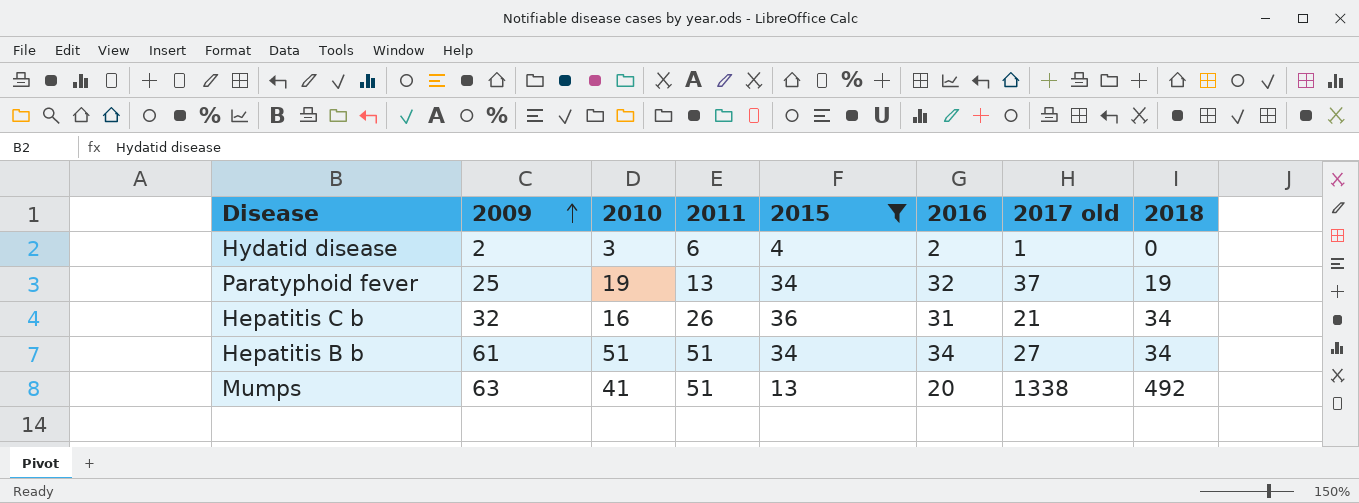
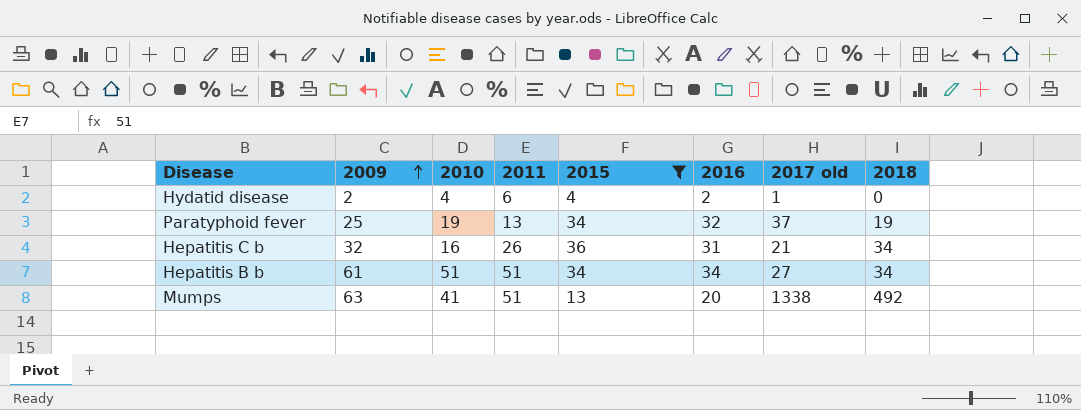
Hydatid disease | 2010: 3 -> 4

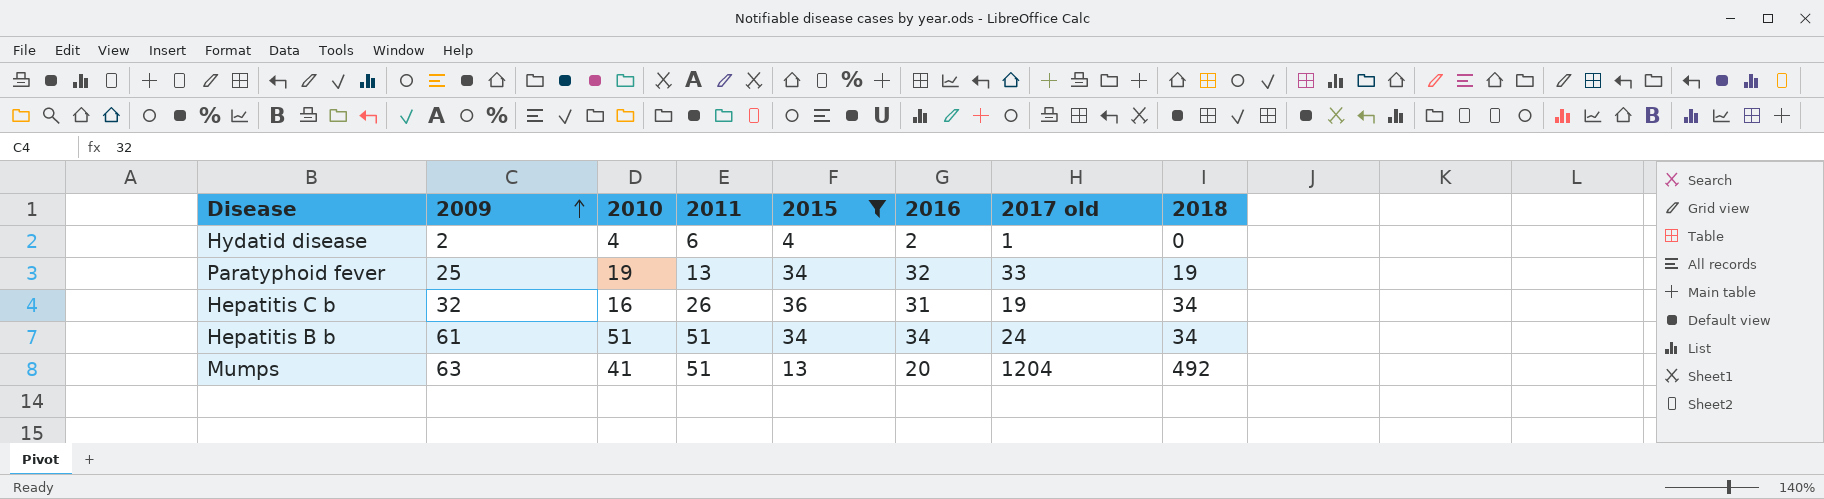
Paratyphoid fever | 2017 old: 37 -> 33
Hepatitis C b | 2017 old: 21 -> 19
Hepatitis B b | 2017 old: 27 -> 24
Mumps | 2017 old: 1338 -> 1204

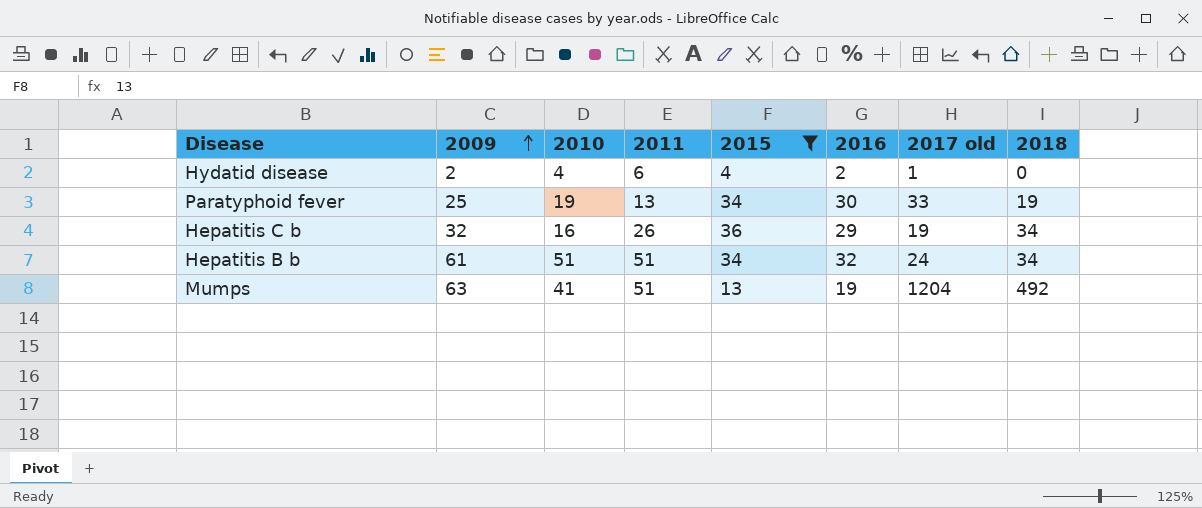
Paratyphoid fever | 2016: 32 -> 30
Hepatitis C b | 2016: 31 -> 29
Hepatitis B b | 2016: 34 -> 32
Mumps | 2016: 20 -> 19

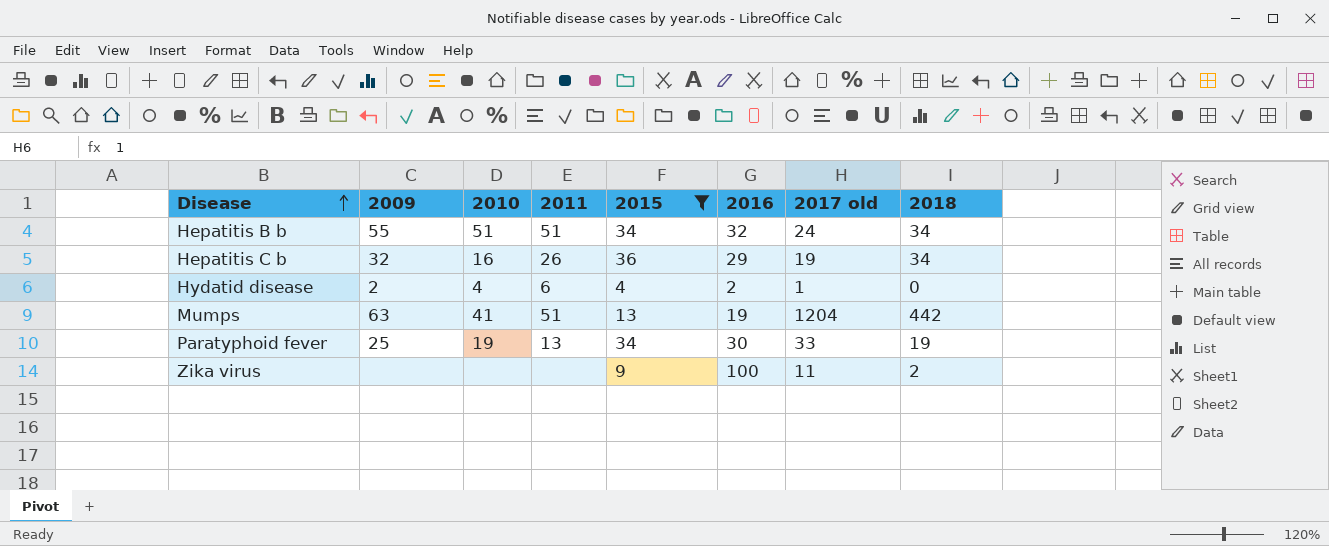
row order: 2009 ascending -> Disease ascending
Hepatitis B b | 2009: 61 -> 55
Mumps | 2018: 492 -> 442
row Zika virus: none -> none | none | none | 9 | 100 | 11 | 2

